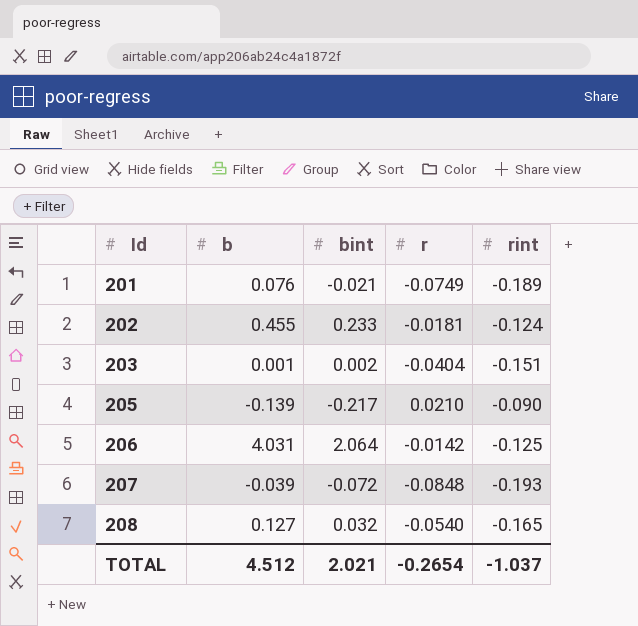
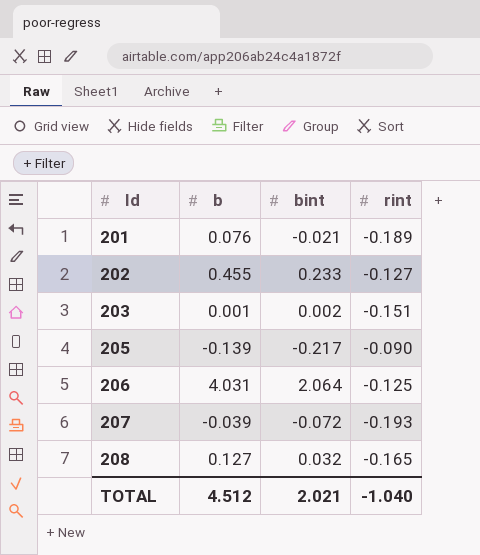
column r | position: 4 -> none
202 | rint: -0.124 -> -0.127
TOTAL | rint: -1.037 -> -1.040

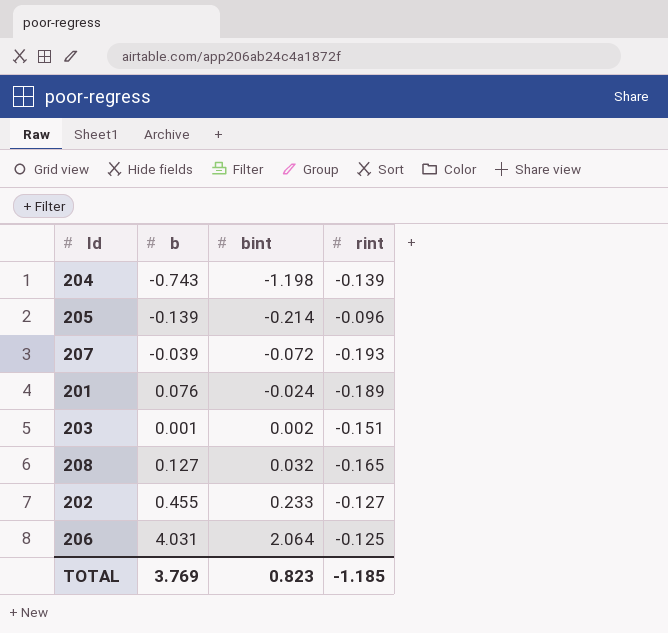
row order: Id ascending -> bint ascending
row 204: none -> -0.743 | -1.198 | -0.139
205 | bint: -0.217 -> -0.214
205 | rint: -0.090 -> -0.096
201 | bint: -0.021 -> -0.024
TOTAL | b: 4.512 -> 3.769
TOTAL | bint: 2.021 -> 0.823
TOTAL | rint: -1.040 -> -1.185

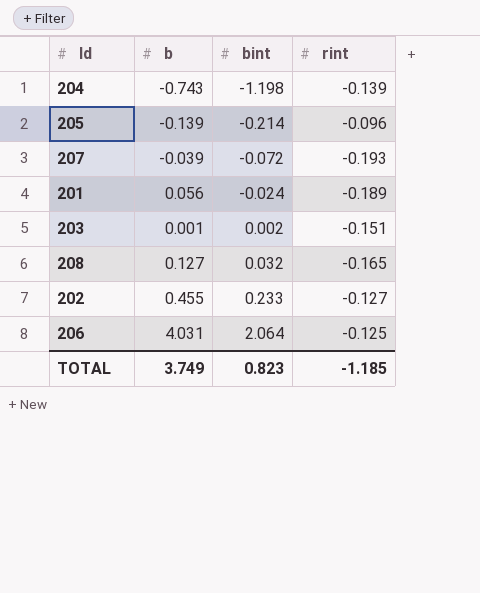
201 | b: 0.076 -> 0.056
TOTAL | b: 3.769 -> 3.749

